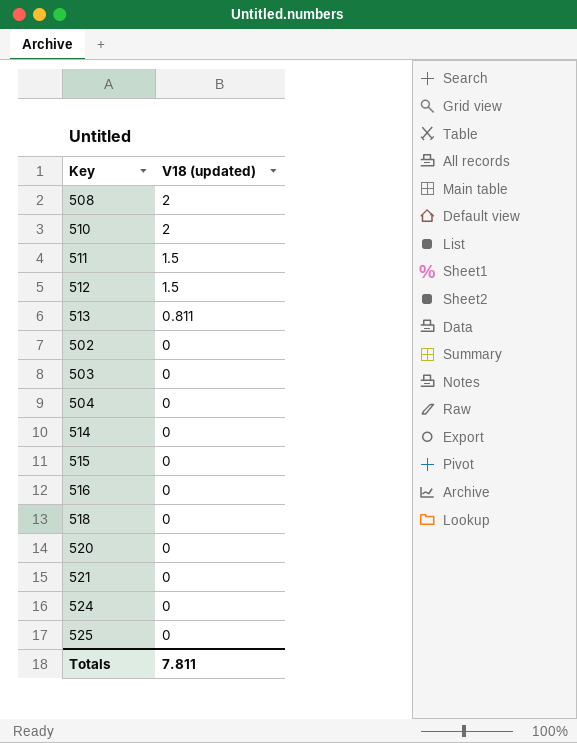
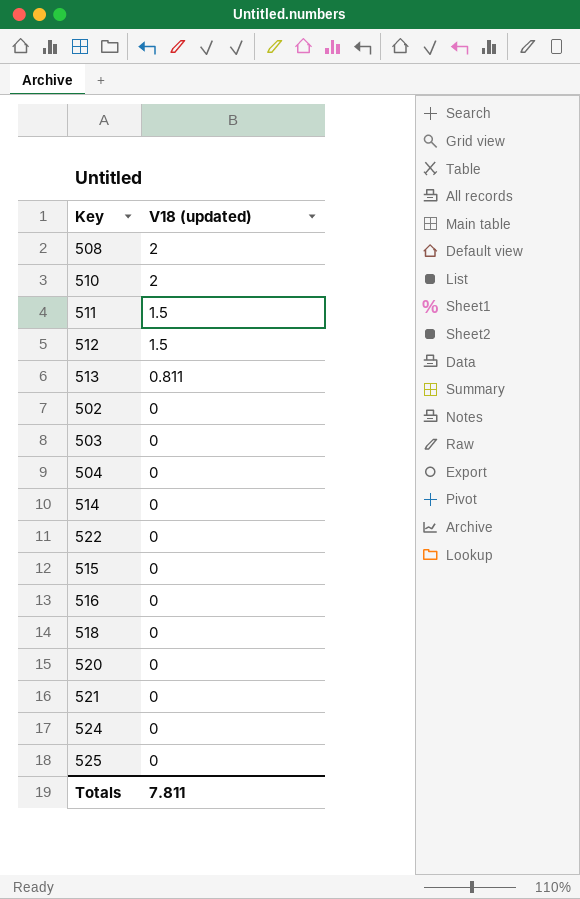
row 522: none -> 0

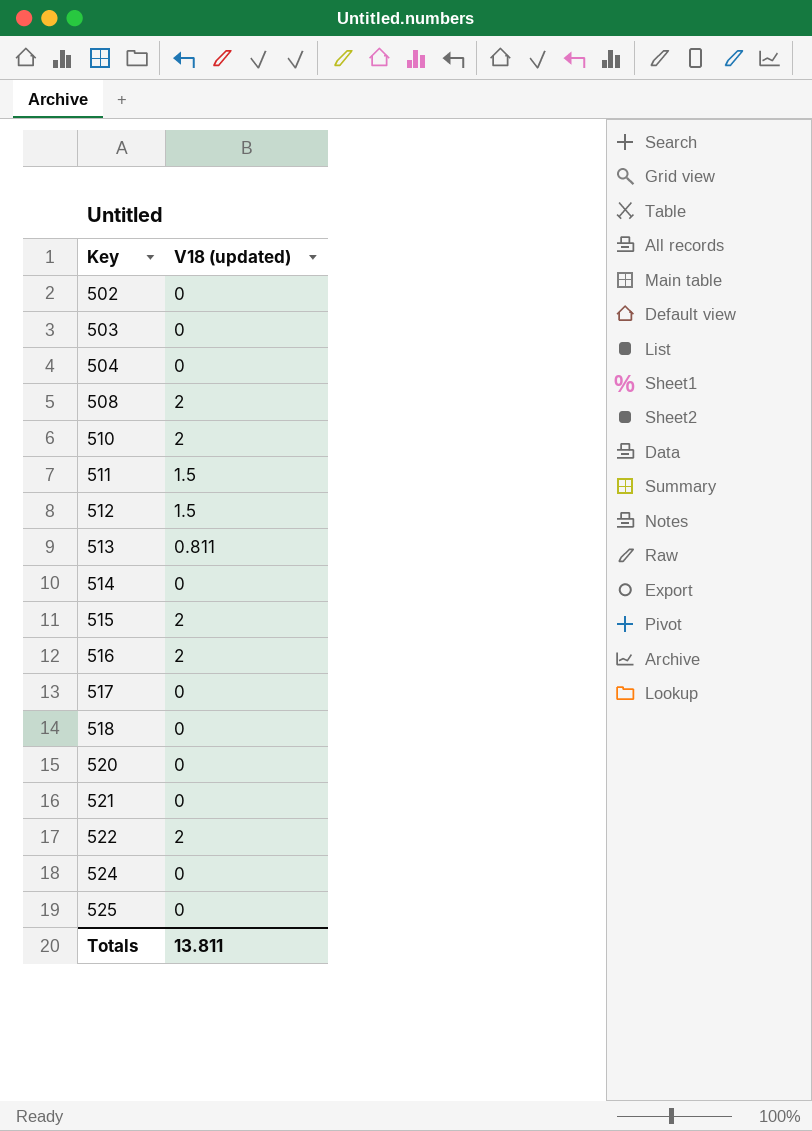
row order: V18 (updated) descending -> Key ascending
515 | V18 (updated): 0 -> 2
516 | V18 (updated): 0 -> 2
row 517: none -> 0
522 | V18 (updated): 0 -> 2
Totals | V18 (updated): 7.811 -> 13.811

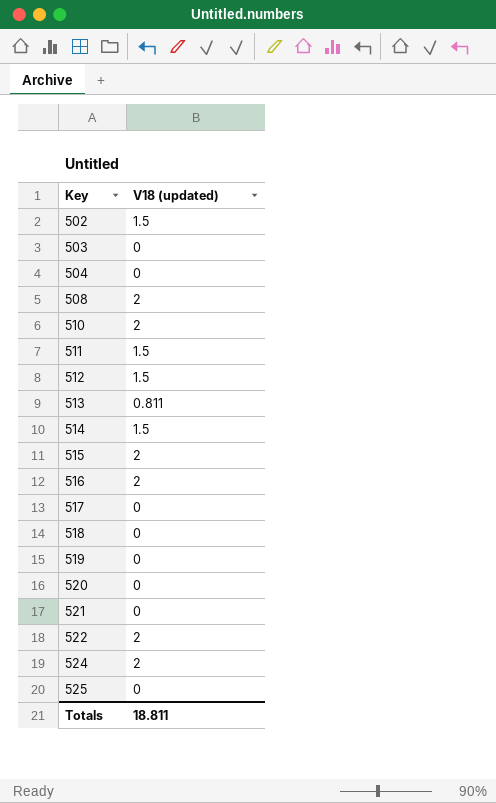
502 | V18 (updated): 0 -> 1.5
514 | V18 (updated): 0 -> 1.5
row 519: none -> 0
524 | V18 (updated): 0 -> 2
Totals | V18 (updated): 13.811 -> 18.811

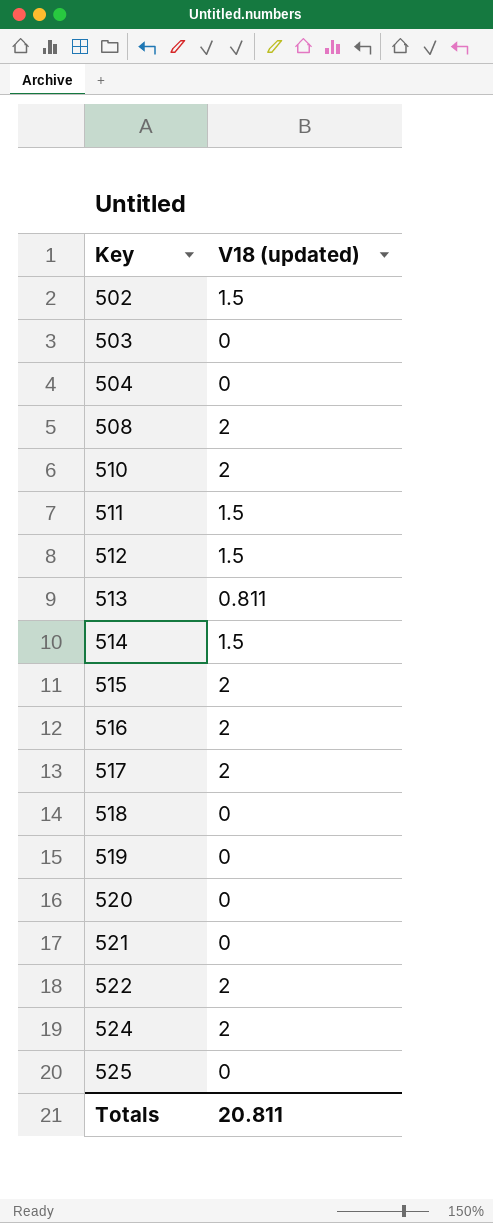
517 | V18 (updated): 0 -> 2
Totals | V18 (updated): 18.811 -> 20.811

